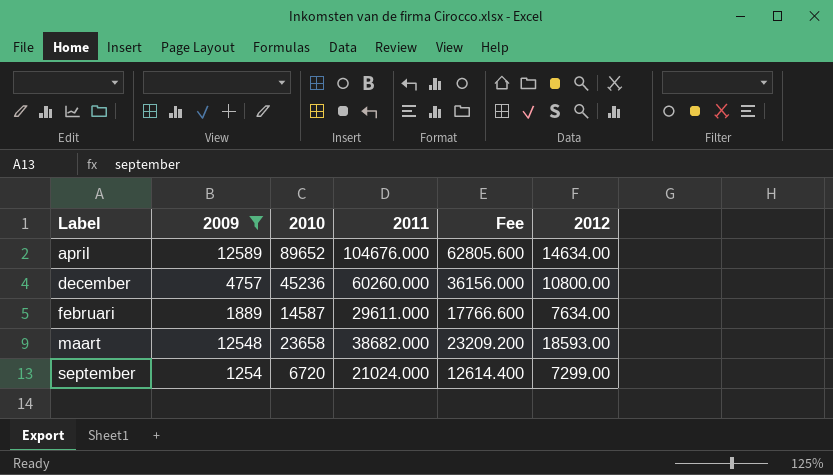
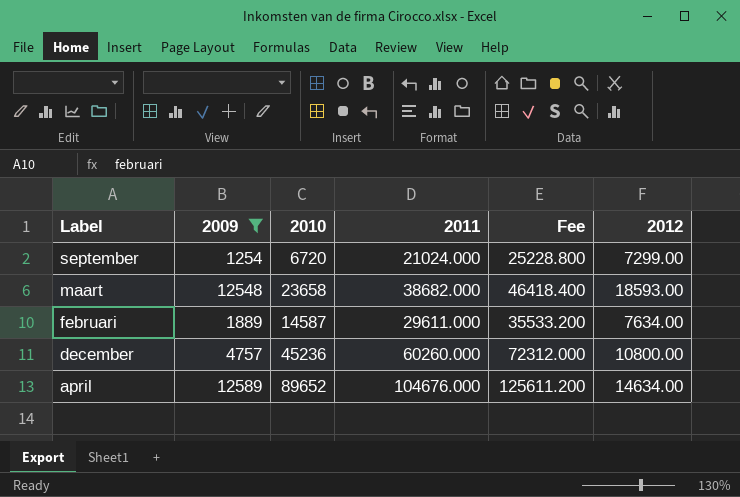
row order: Label ascending -> Label descending
column Fee | formula: [2011] * 0.6 -> [2011] * 1.2

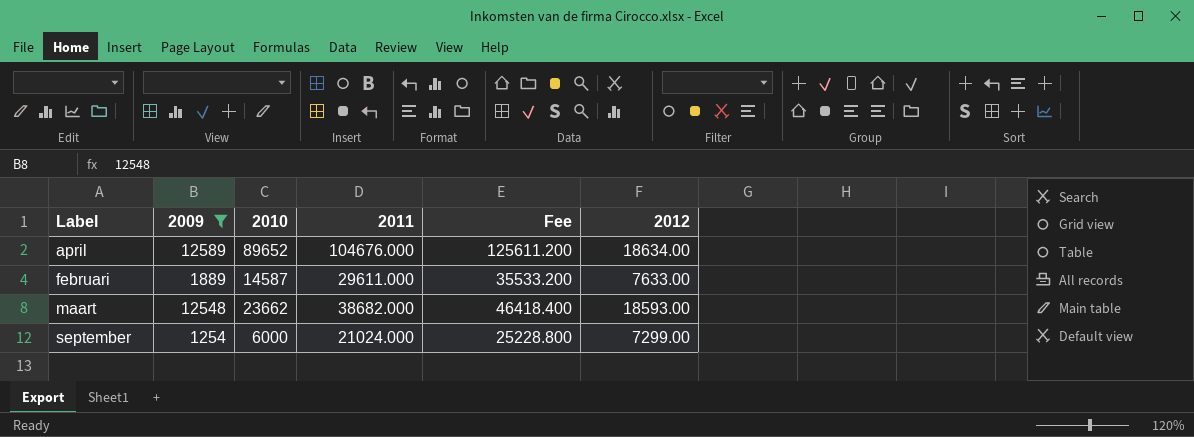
row order: Label descending -> Label ascending
row december: 4757 | 45236 | 60260.000 | 72312.000 | 10800.00 -> none
april | 2012: 14634.00 -> 18634.00
februari | 2012: 7634.00 -> 7633.00
maart | 2010: 23658 -> 23662
september | 2010: 6720 -> 6000

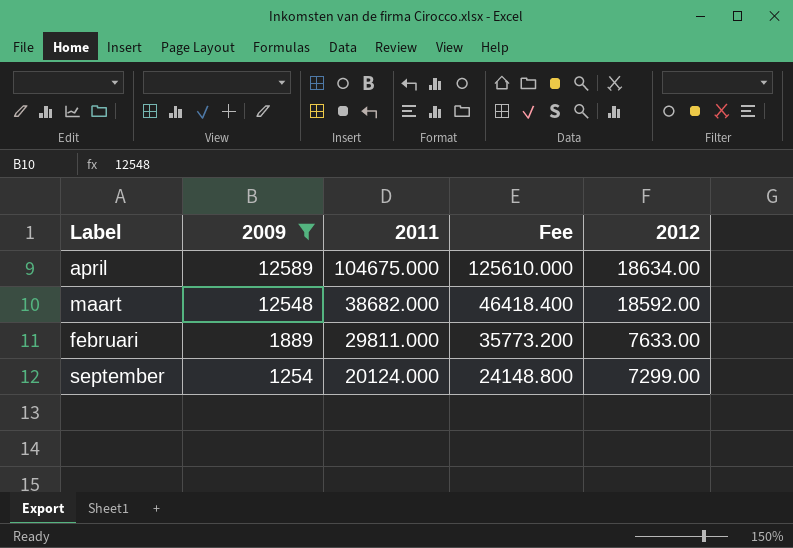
row order: Label ascending -> 2009 descending
column 2010 | position: 3 -> none
april | 2011: 104676.000 -> 104675.000
april | Fee: 125611.200 -> 125610.000
maart | 2012: 18593.00 -> 18592.00
februari | 2011: 29611.000 -> 29811.000
februari | Fee: 35533.200 -> 35773.200
september | 2011: 21024.000 -> 20124.000
september | Fee: 25228.800 -> 24148.800

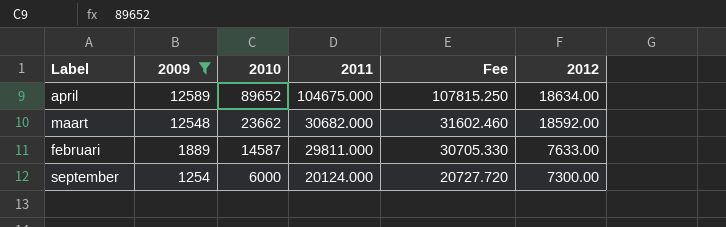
column 2010 | position: none -> 3
column Fee | formula: [2011] * 1.2 -> [2011] * 1.03
maart | 2011: 38682.000 -> 30682.000
september | 2012: 7299.00 -> 7300.00

